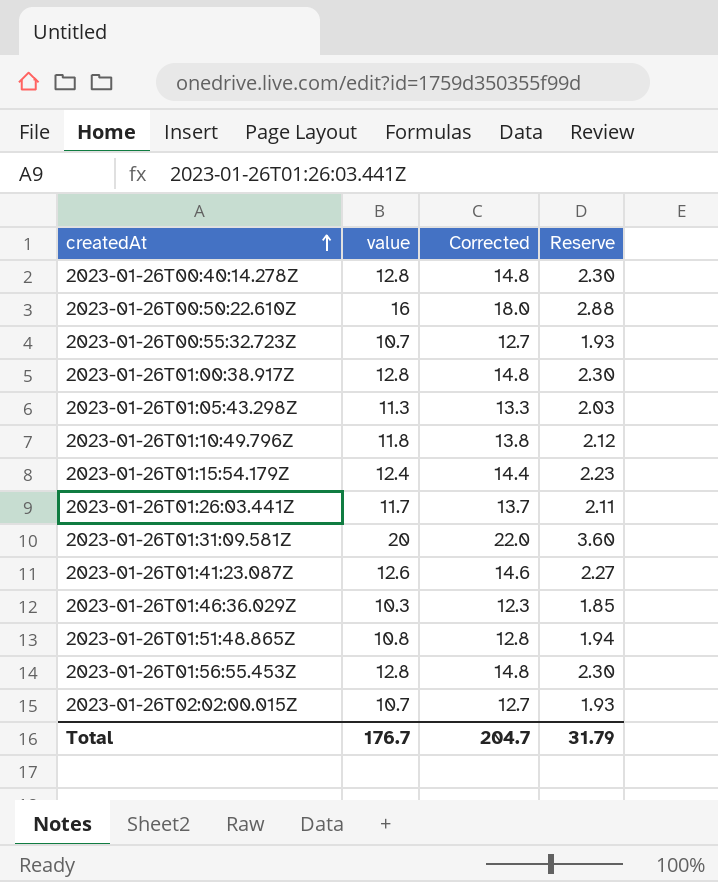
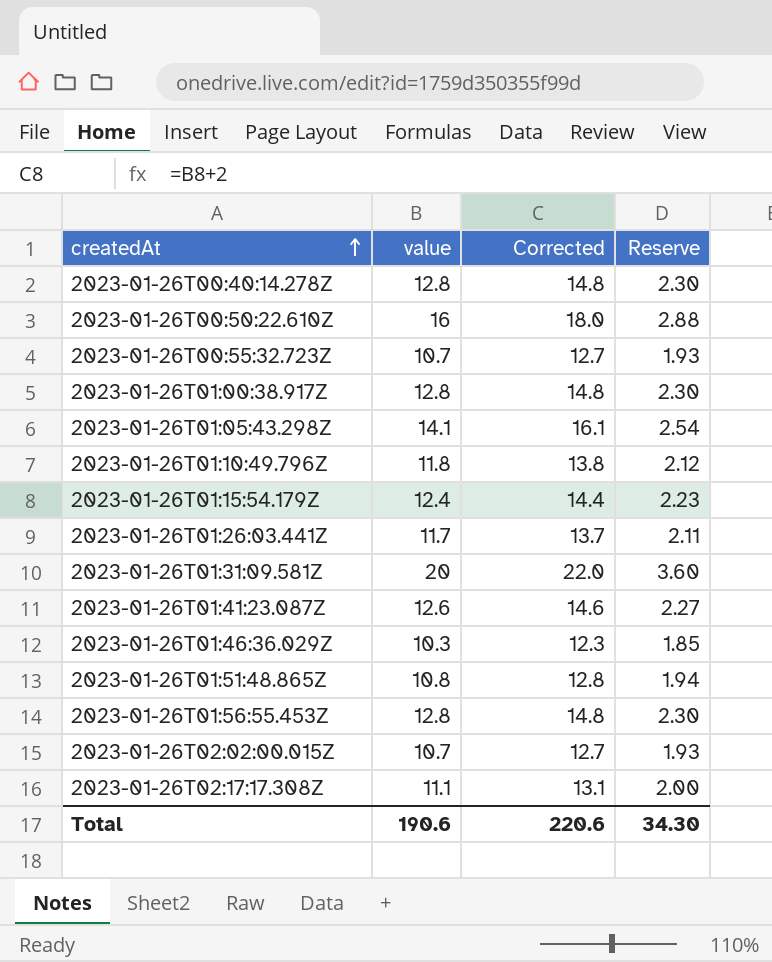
2023-01-26T01:05:43.298Z | value: 11.3 -> 14.1
2023-01-26T01:05:43.298Z | Corrected: 13.3 -> 16.1
2023-01-26T01:05:43.298Z | Reserve: 2.03 -> 2.54
row 2023-01-26T02:17:17.308Z: none -> 11.1 | 13.1 | 2.00
Total | value: 176.7 -> 190.6
Total | Corrected: 204.7 -> 220.6
Total | Reserve: 31.79 -> 34.30

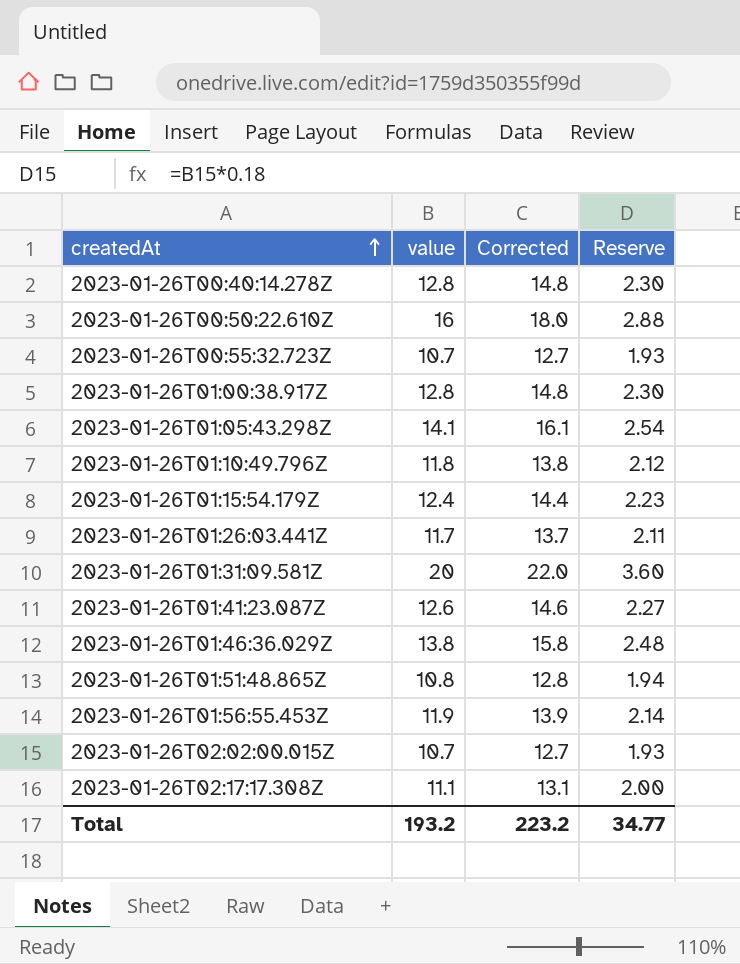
2023-01-26T01:46:36.029Z | value: 10.3 -> 13.8
2023-01-26T01:46:36.029Z | Corrected: 12.3 -> 15.8
2023-01-26T01:46:36.029Z | Reserve: 1.85 -> 2.48
2023-01-26T01:56:55.453Z | value: 12.8 -> 11.9
2023-01-26T01:56:55.453Z | Corrected: 14.8 -> 13.9
2023-01-26T01:56:55.453Z | Reserve: 2.30 -> 2.14
Total | value: 190.6 -> 193.2
Total | Corrected: 220.6 -> 223.2
Total | Reserve: 34.30 -> 34.77

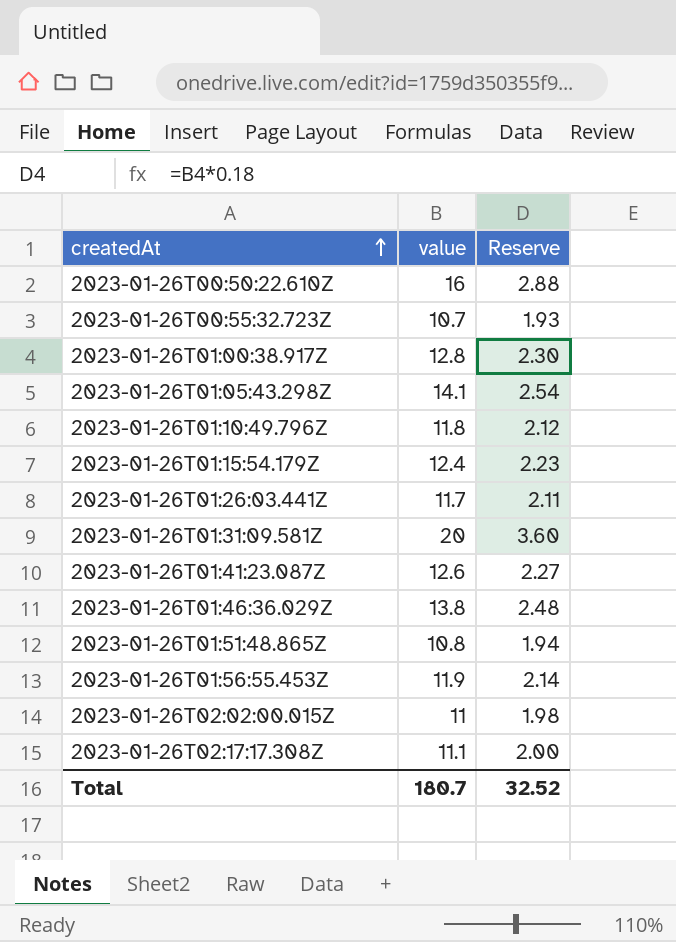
column Corrected | formula: [value] + 2 -> none
row 2023-01-26T00:40:14.278Z: 12.8 | 14.8 | 2.30 -> none
2023-01-26T02:02:00.015Z | value: 10.7 -> 11
2023-01-26T02:02:00.015Z | Reserve: 1.93 -> 1.98
Total | value: 193.2 -> 180.7
Total | Reserve: 34.77 -> 32.52

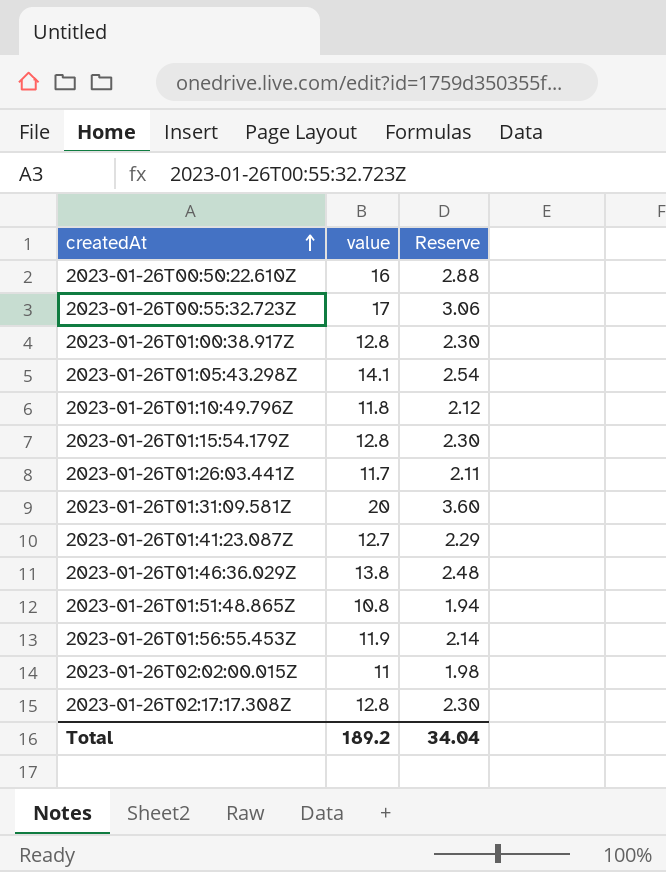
2023-01-26T00:55:32.723Z | value: 10.7 -> 17
2023-01-26T00:55:32.723Z | Reserve: 1.93 -> 3.06
2023-01-26T01:15:54.179Z | value: 12.4 -> 12.8
2023-01-26T01:15:54.179Z | Reserve: 2.23 -> 2.30
2023-01-26T01:41:23.087Z | value: 12.6 -> 12.7
2023-01-26T01:41:23.087Z | Reserve: 2.27 -> 2.29
2023-01-26T02:17:17.308Z | value: 11.1 -> 12.8
2023-01-26T02:17:17.308Z | Reserve: 2.00 -> 2.30
Total | value: 180.7 -> 189.2
Total | Reserve: 32.52 -> 34.04

